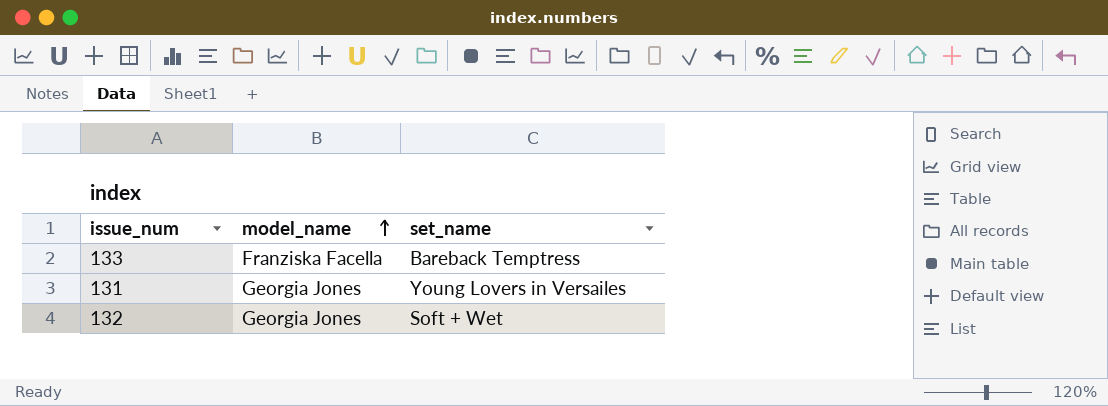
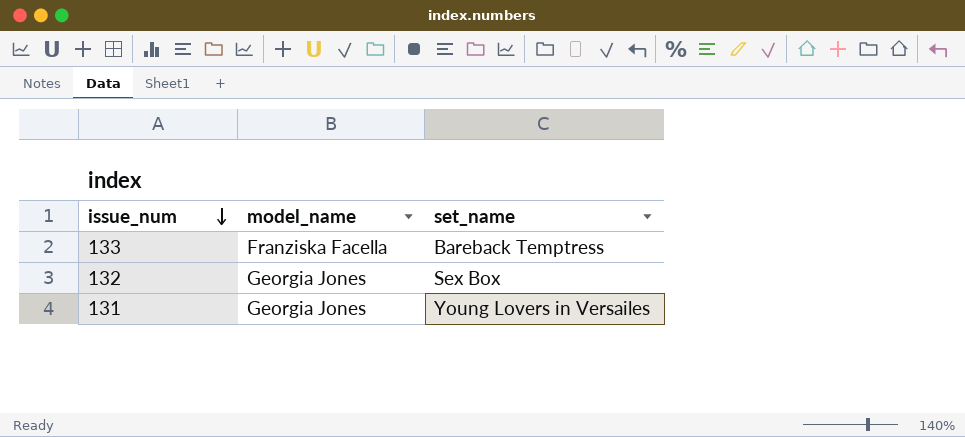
row order: model_name ascending -> issue_num descending
132 | set_name: Soft + Wet -> Sex Box

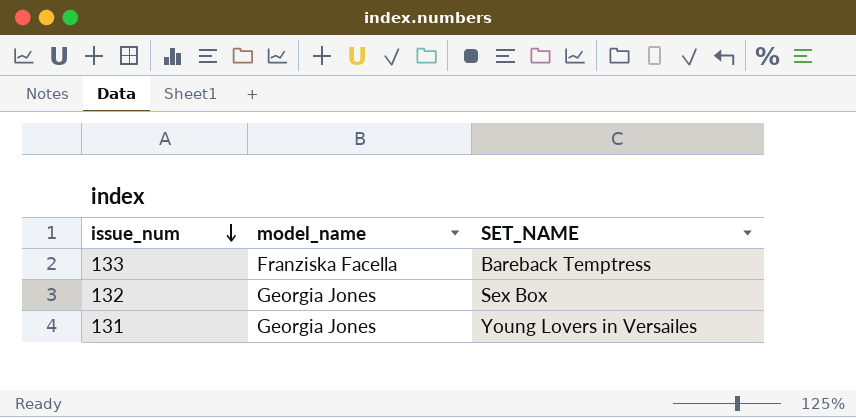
column name: set_name -> SET_NAME

